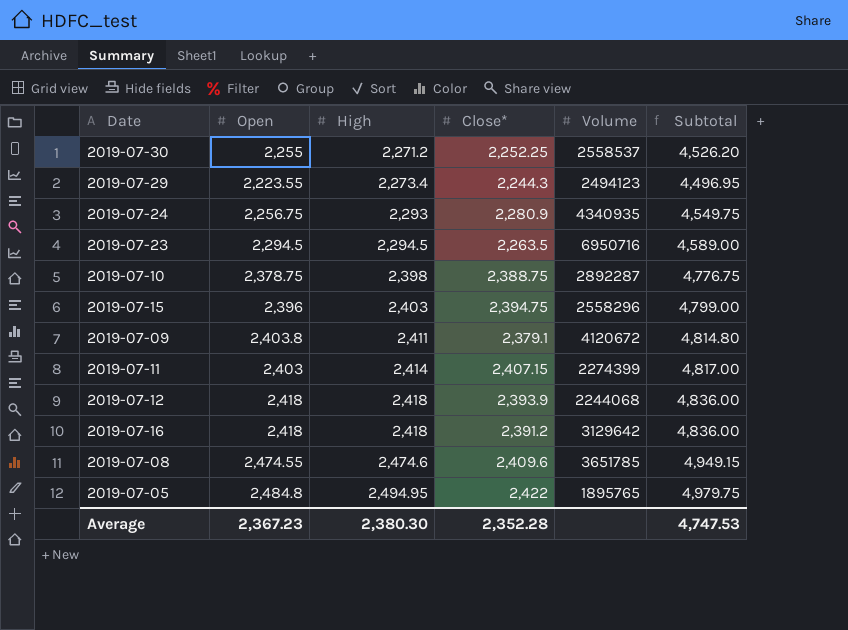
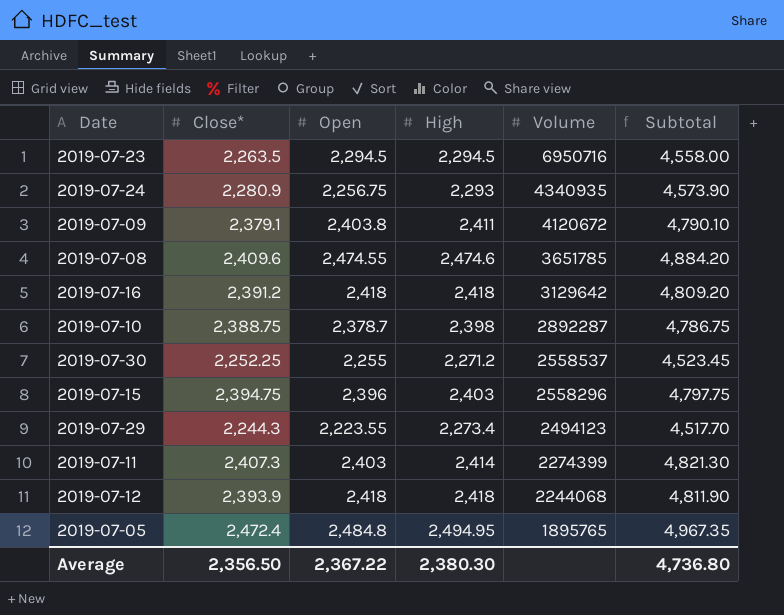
row order: High ascending -> Volume descending
column Close* | position: 4 -> 2
column Subtotal | formula: [Open] + [High] -> [Close*] + [High]
2019-07-10 | Open: 2,378.75 -> 2,378.7
2019-07-11 | Close*: 2,407.15 -> 2,407.3
2019-07-05 | Close*: 2,422 -> 2,472.4
Average | Close*: 2,352.28 -> 2,356.50
Average | Open: 2,367.23 -> 2,367.22
Average | Subtotal: 4,747.53 -> 4,736.80

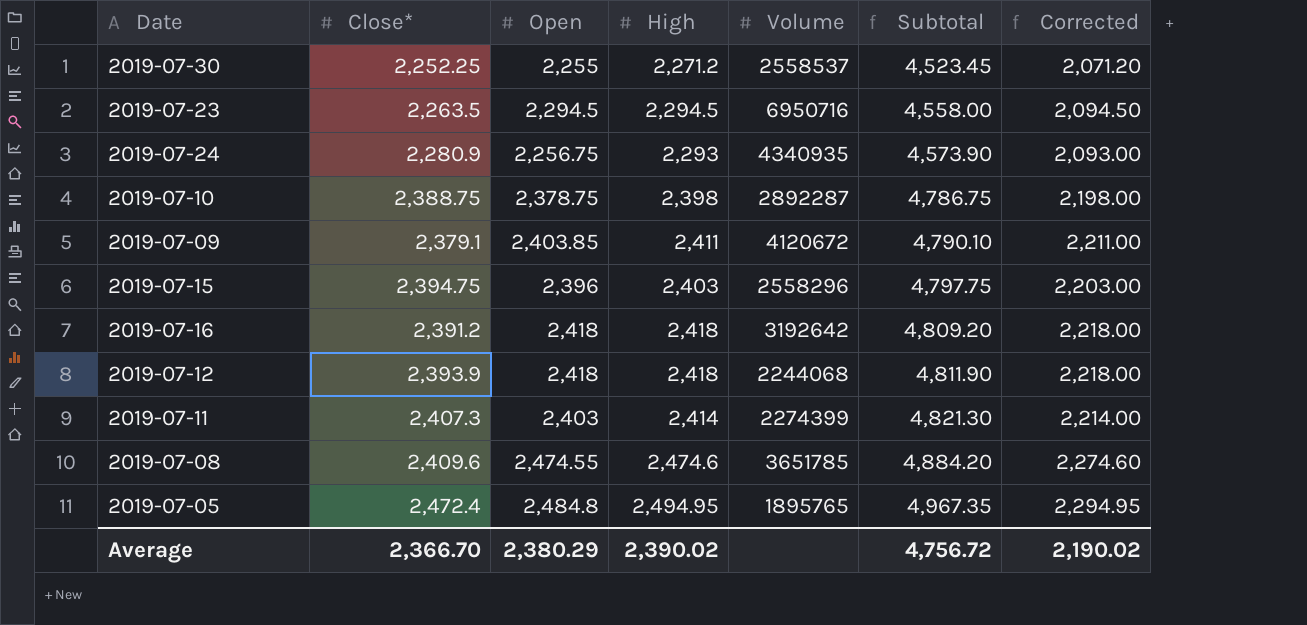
row order: Volume descending -> Subtotal ascending
column Corrected | formula: none -> [High] - 200
row 2019-07-29: 2,244.3 | 2,223.55 | 2,273.4 | 2494123 | 4,517.70 -> none
2019-07-10 | Open: 2,378.7 -> 2,378.75
2019-07-09 | Open: 2,403.8 -> 2,403.85
2019-07-16 | Volume: 3129642 -> 3192642
Average | Close*: 2,356.50 -> 2,366.70
Average | Open: 2,367.22 -> 2,380.29
Average | High: 2,380.30 -> 2,390.02
Average | Subtotal: 4,736.80 -> 4,756.72

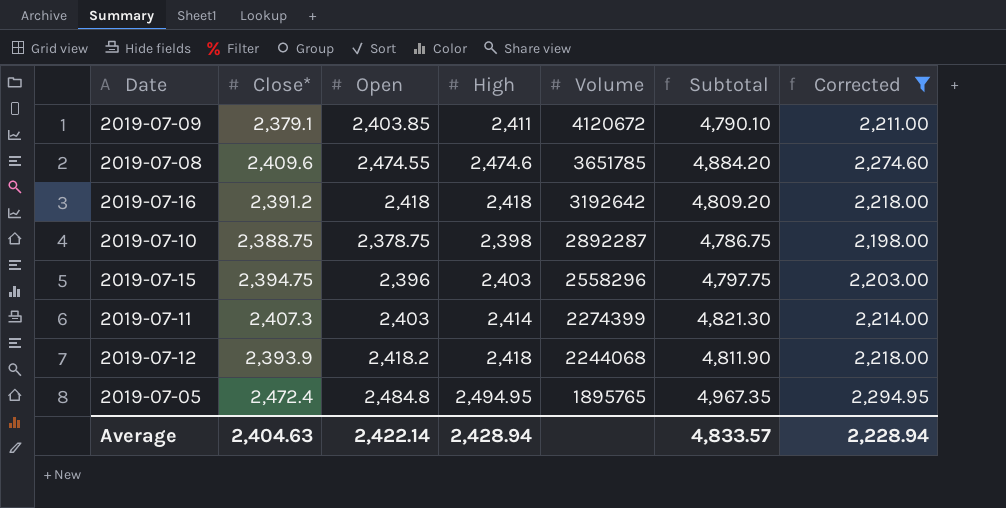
filter: none -> Corrected >= 2,198.00
row order: Subtotal ascending -> Volume descending
2019-07-12 | Open: 2,418 -> 2,418.2
Average | Close*: 2,366.70 -> 2,404.63
Average | Open: 2,380.29 -> 2,422.14
Average | High: 2,390.02 -> 2,428.94
Average | Subtotal: 4,756.72 -> 4,833.57
Average | Corrected: 2,190.02 -> 2,228.94

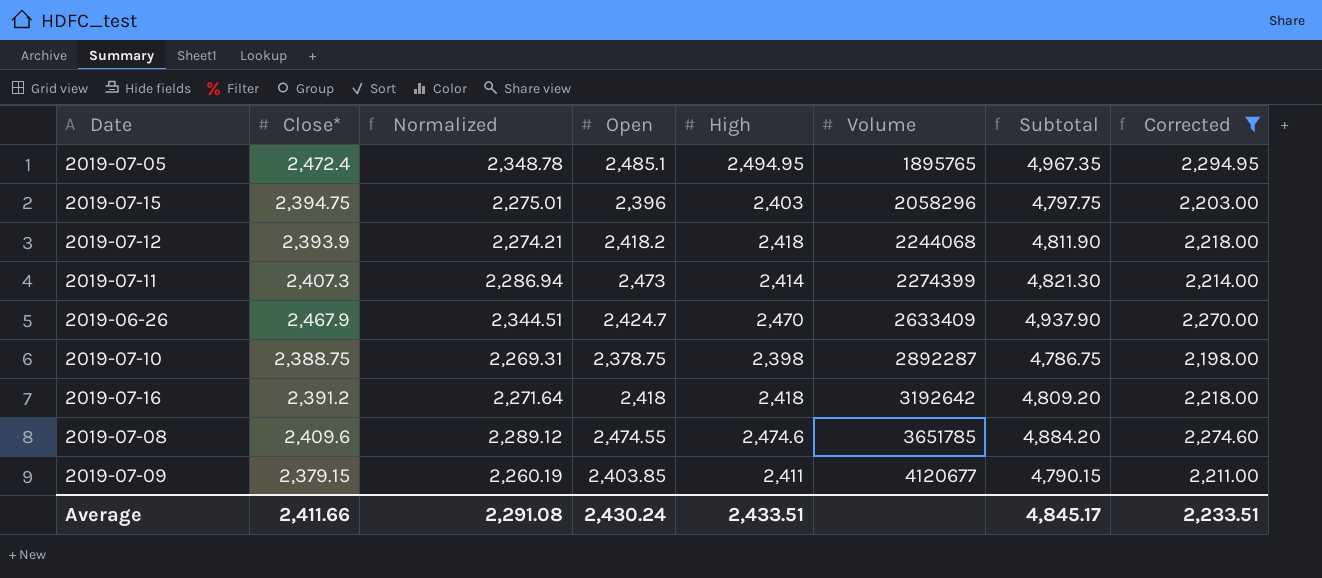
row order: Volume descending -> Volume ascending
column Normalized | formula: none -> [Close*] * 0.95
2019-07-05 | Open: 2,484.8 -> 2,485.1
2019-07-15 | Volume: 2558296 -> 2058296
2019-07-11 | Open: 2,403 -> 2,473
row 2019-06-26: none -> 2,467.9 | 2,344.51 | 2,424.7 | 2,470 | 2633409 | 4,937.90 | 2,270.00
2019-07-09 | Close*: 2,379.1 -> 2,379.15
2019-07-09 | Volume: 4120672 -> 4120677
2019-07-09 | Subtotal: 4,790.10 -> 4,790.15
Average | Close*: 2,404.63 -> 2,411.66
Average | Open: 2,422.14 -> 2,430.24
Average | High: 2,428.94 -> 2,433.51
Average | Subtotal: 4,833.57 -> 4,845.17
Average | Corrected: 2,228.94 -> 2,233.51

